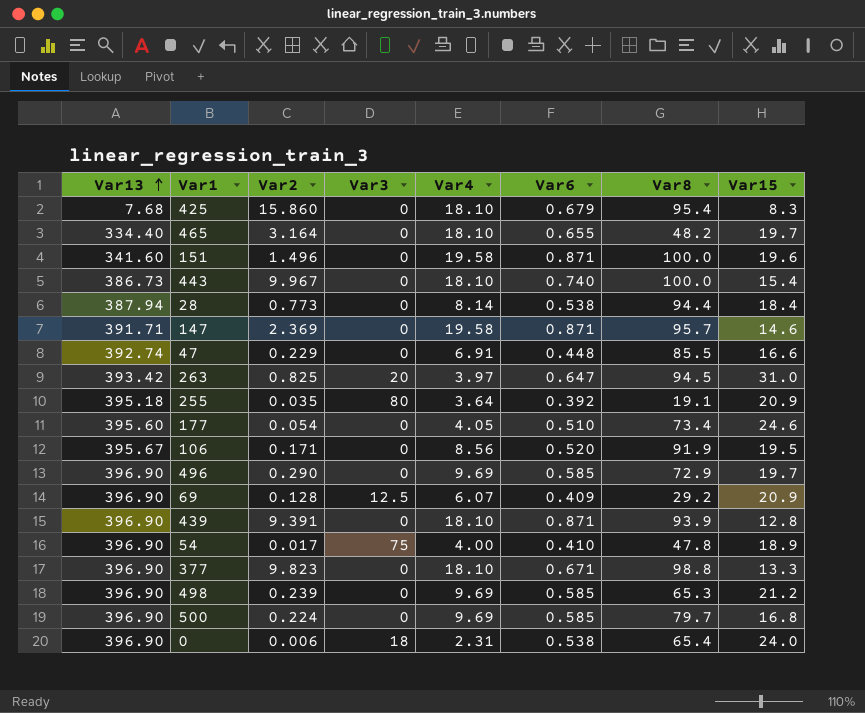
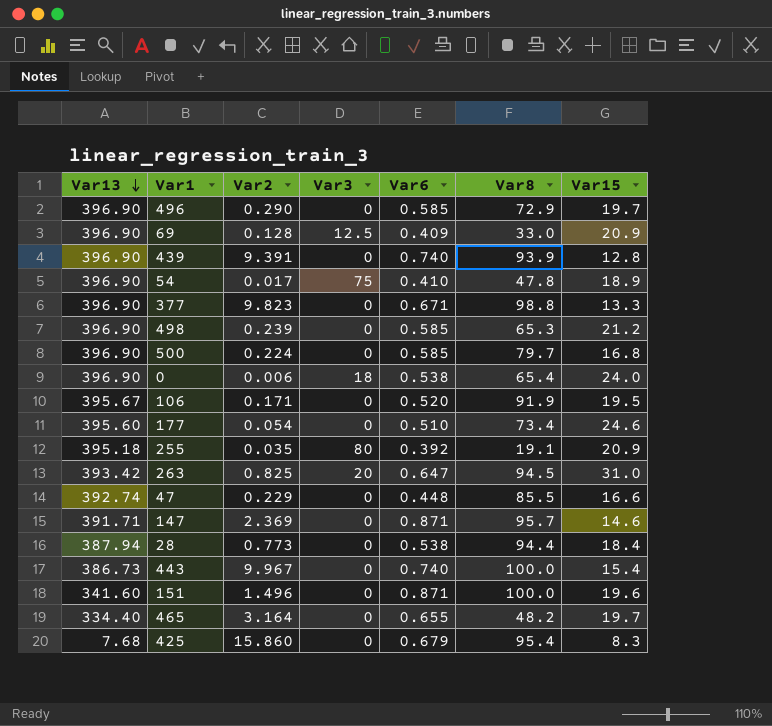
row order: Var13 ascending -> Var13 descending
column Var4 | position: 5 -> none
69 | Var8: 29.2 -> 33.0
439 | Var6: 0.871 -> 0.740

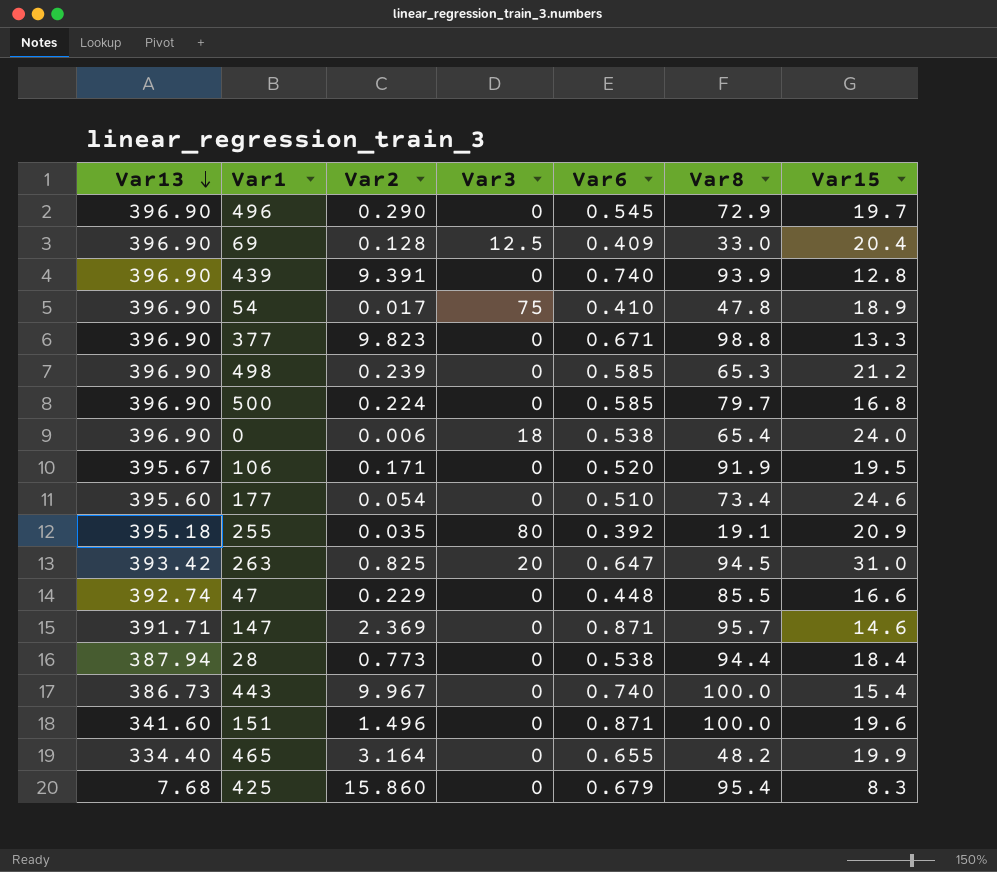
496 | Var6: 0.585 -> 0.545
69 | Var15: 20.9 -> 20.4
465 | Var15: 19.7 -> 19.9

